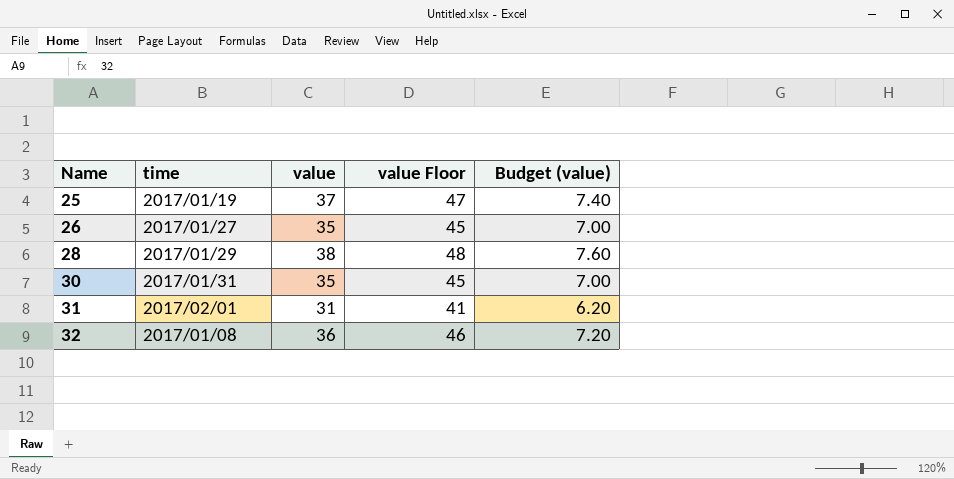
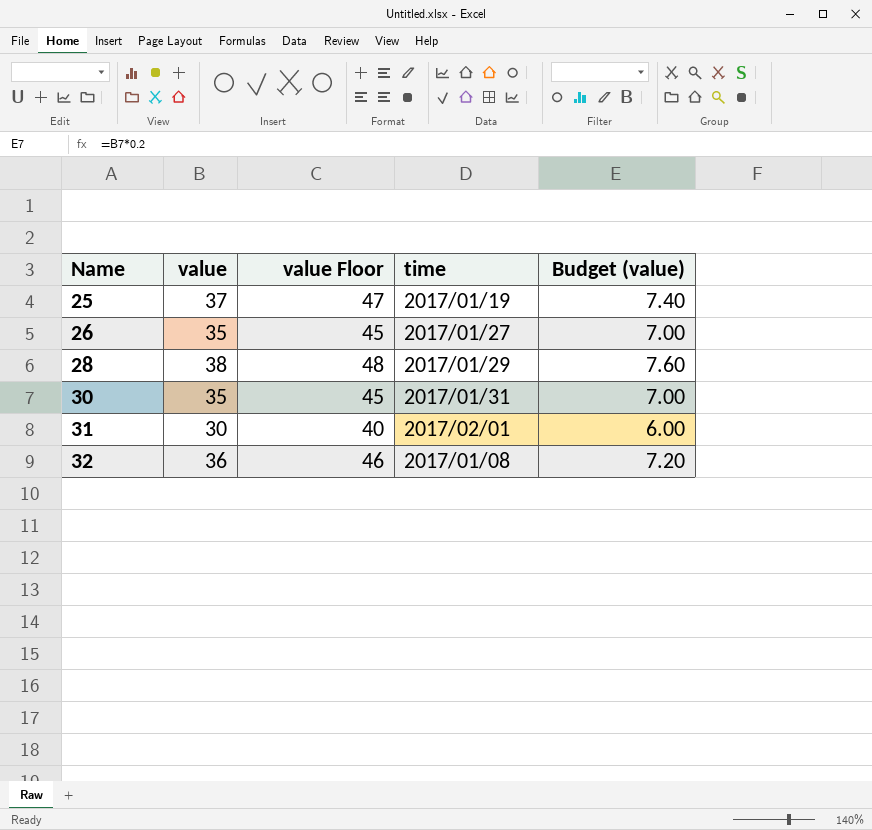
column time | position: 2 -> 4
31 | value: 31 -> 30
31 | value Floor: 41 -> 40
31 | Budget (value): 6.20 -> 6.00

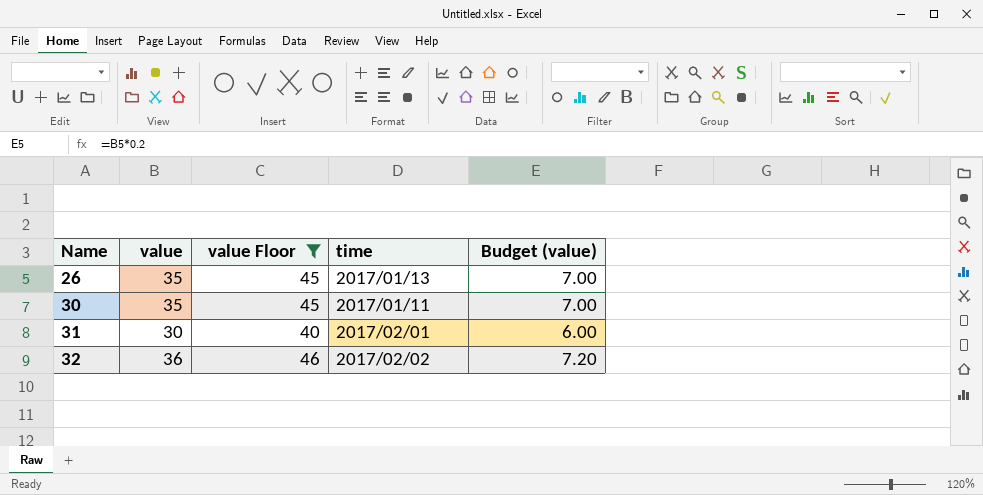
filter: none -> value Floor <= 46
26 | time: 2017/01/27 -> 2017/01/13
30 | time: 2017/01/31 -> 2017/01/11
32 | time: 2017/01/08 -> 2017/02/02

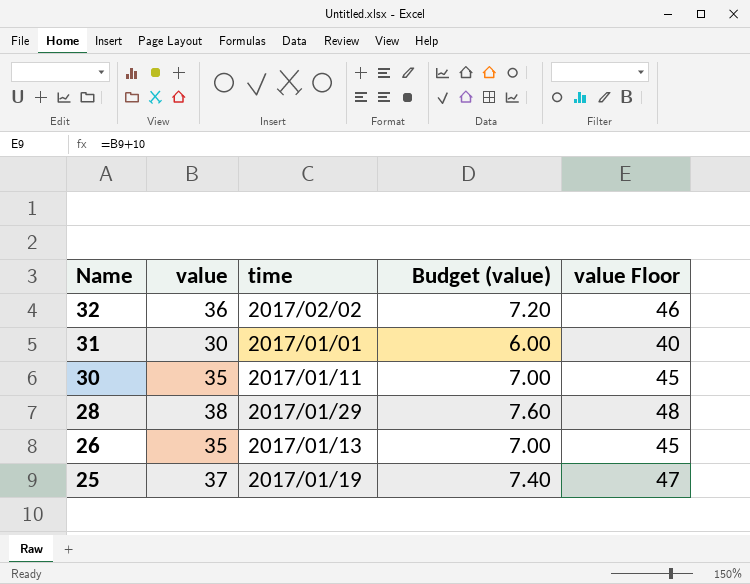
filter: value Floor <= 46 -> none
row order: Name ascending -> Name descending
column value Floor | position: 3 -> 5
31 | time: 2017/02/01 -> 2017/01/01

